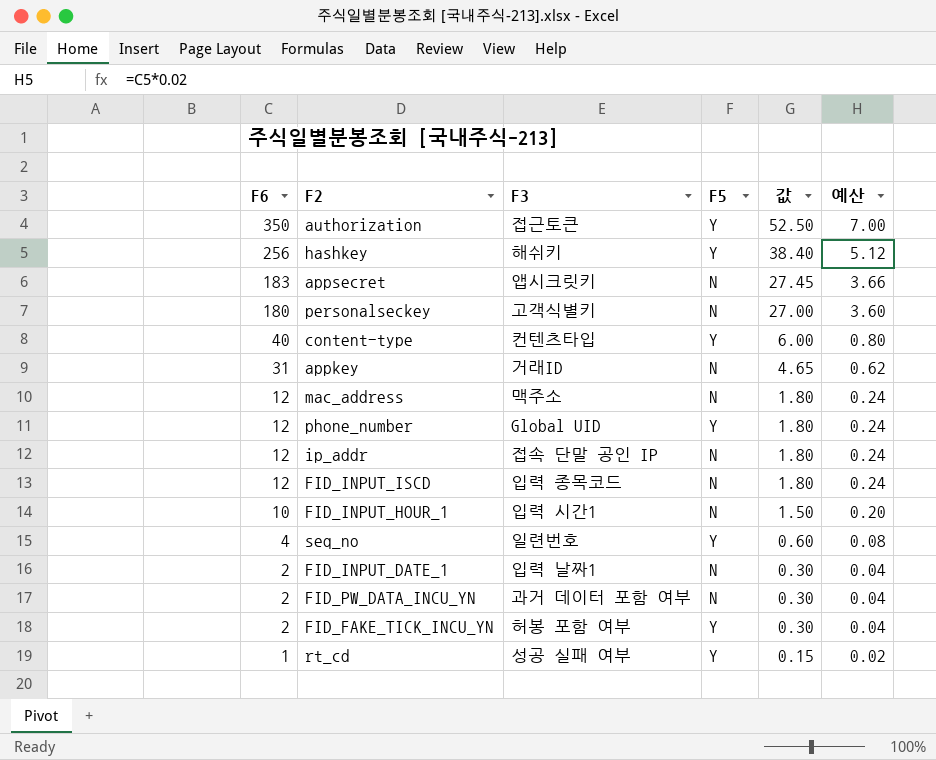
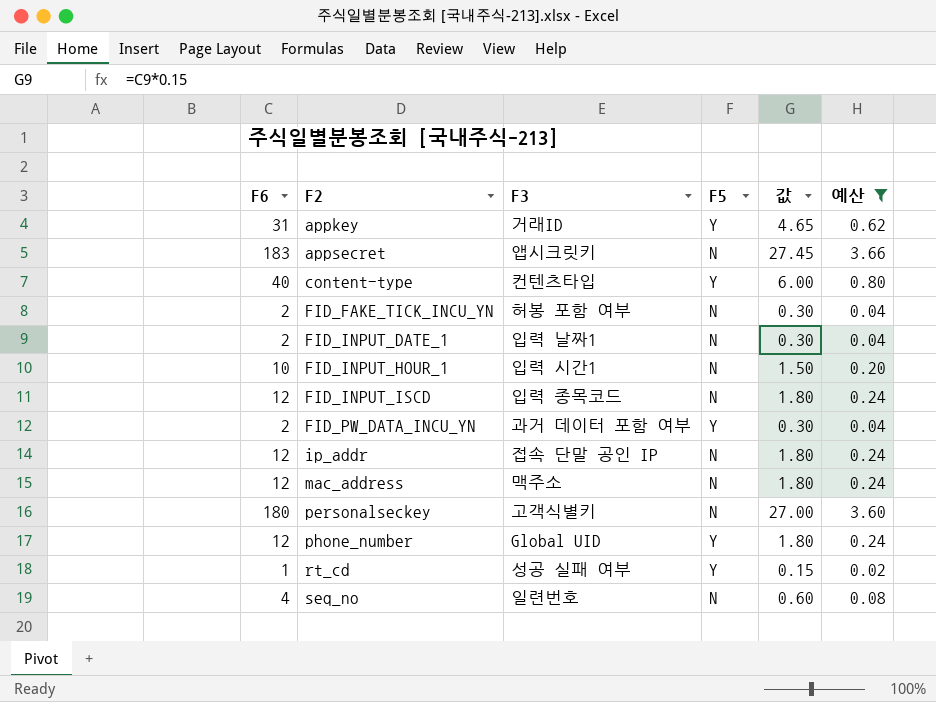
filter: none -> 예산 <= 3.66
row order: F6 descending -> F2 ascending
appkey | F5: N -> Y
FID_FAKE_TICK_INCU_YN | F5: Y -> N
FID_PW_DATA_INCU_YN | F5: N -> Y
seq_no | F5: Y -> N

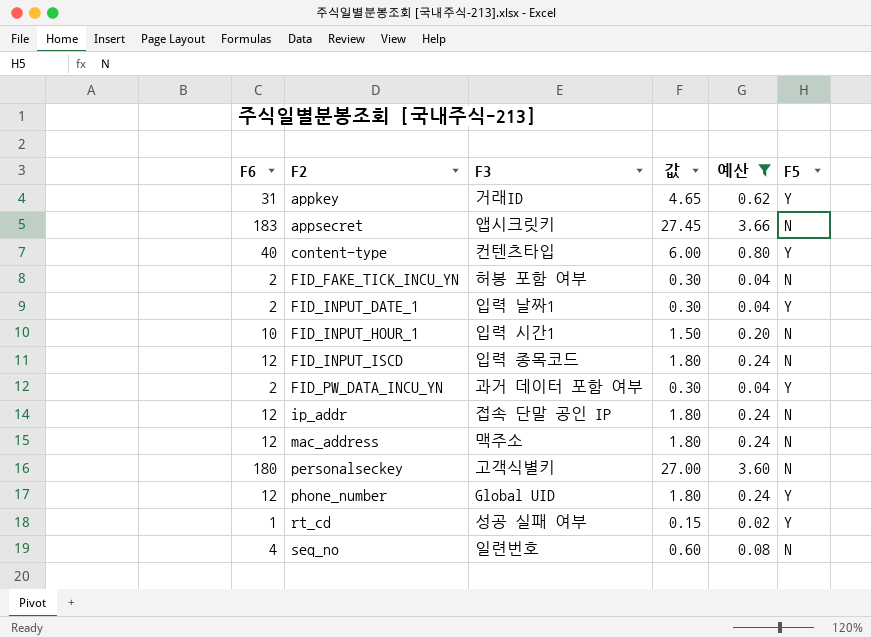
column F5 | position: 4 -> 6
FID_INPUT_DATE_1 | F5: N -> Y

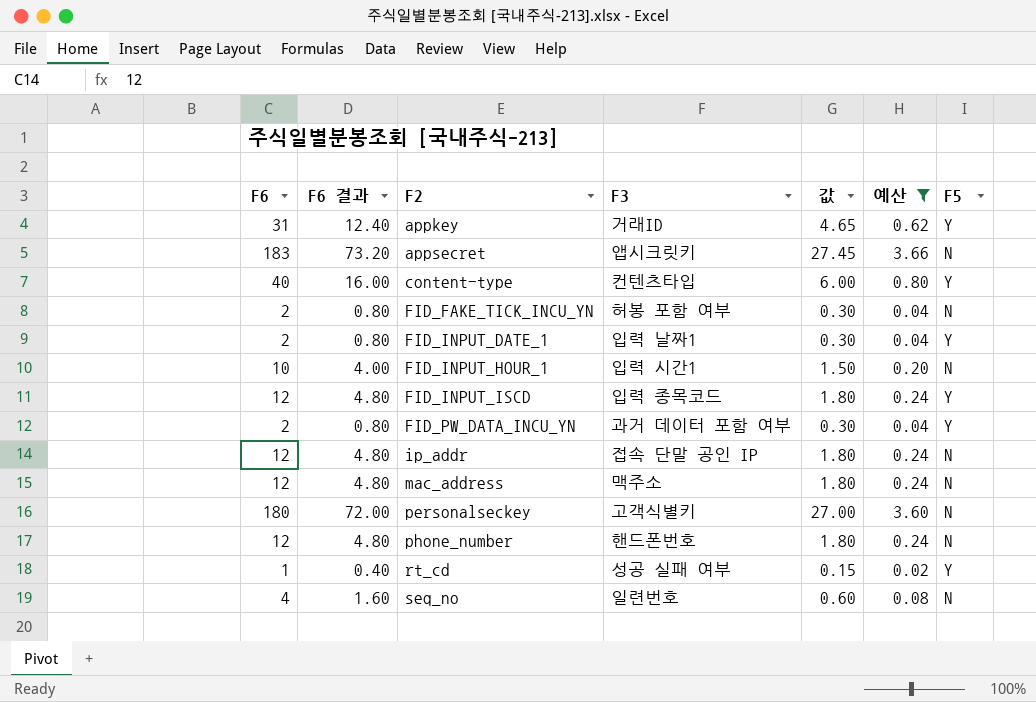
column F6 결과 | formula: none -> [F6] * 0.4
FID_INPUT_ISCD | F5: N -> Y
phone_number | F3: Global UID -> 핸드폰번호
phone_number | F5: Y -> N

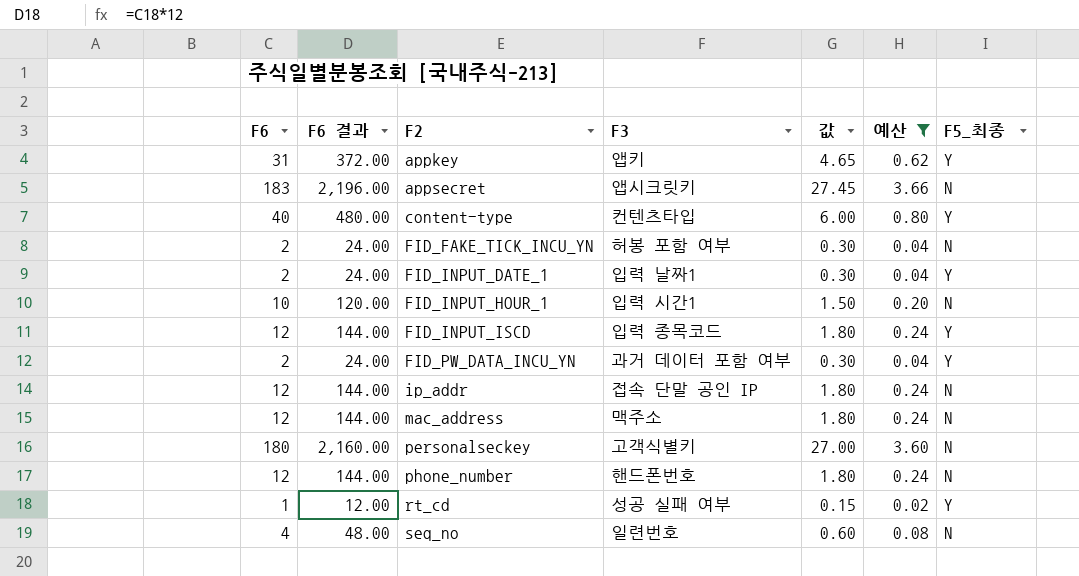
column F6 결과 | formula: [F6] * 0.4 -> [F6] * 12
column name: F5 -> F5_최종
appkey | F3: 거래ID -> 앱키

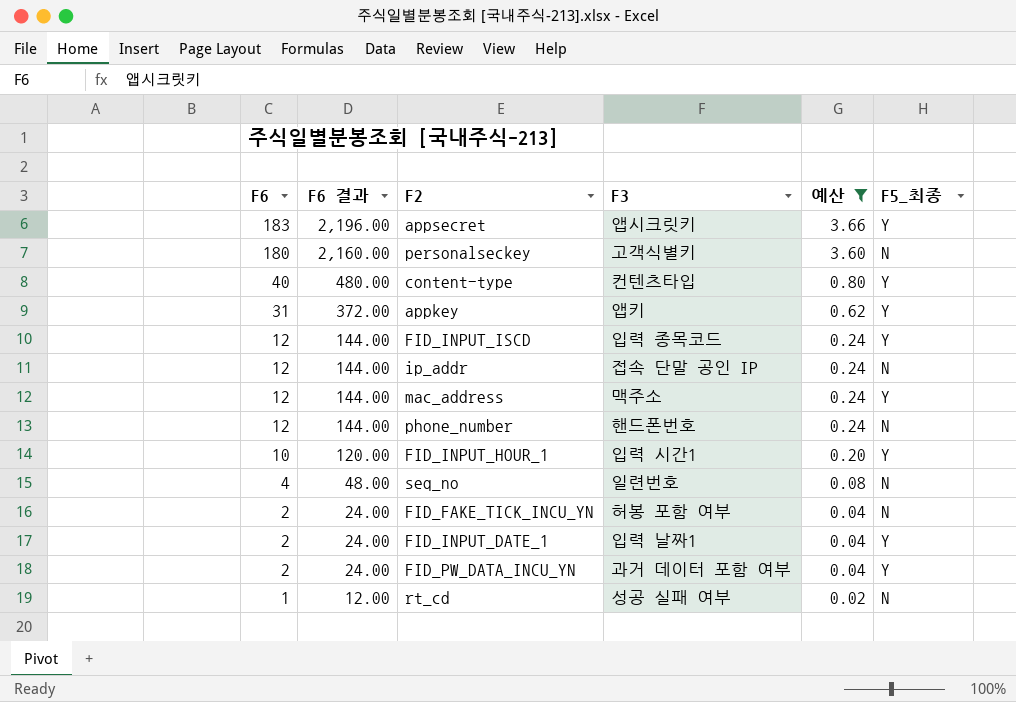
row order: F2 ascending -> F6 descending
column 값 | formula: [F6] * 0.15 -> none
appsecret | F5_최종: N -> Y
mac_address | F5_최종: N -> Y
FID_INPUT_HOUR_1 | F5_최종: N -> Y
rt_cd | F5_최종: Y -> N

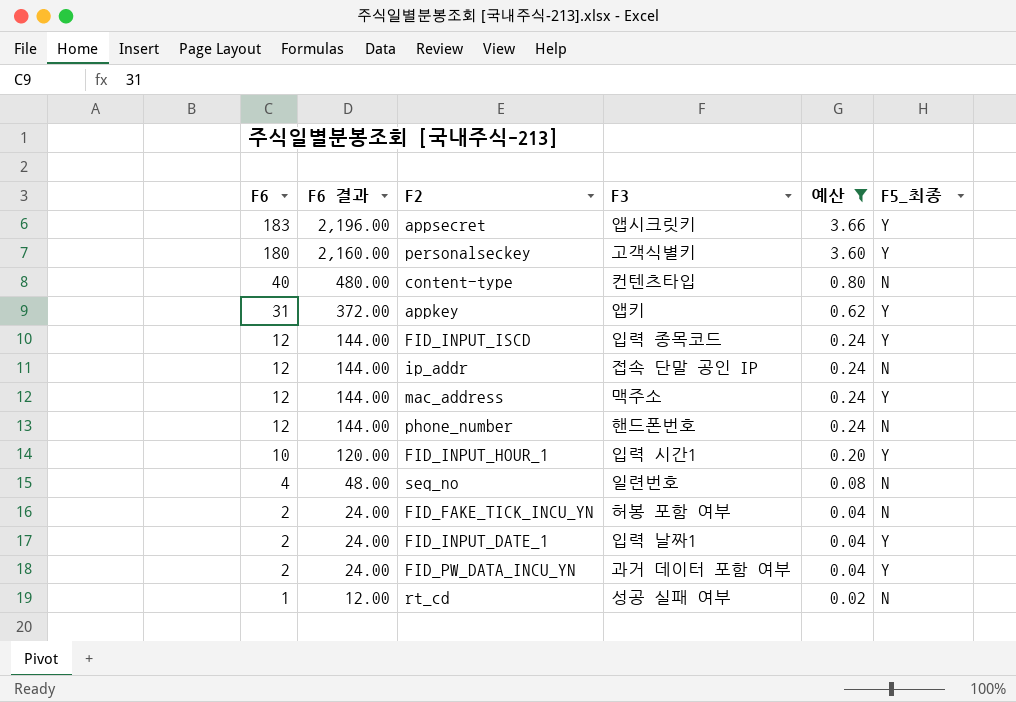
personalseckey | F5_최종: N -> Y
content-type | F5_최종: Y -> N

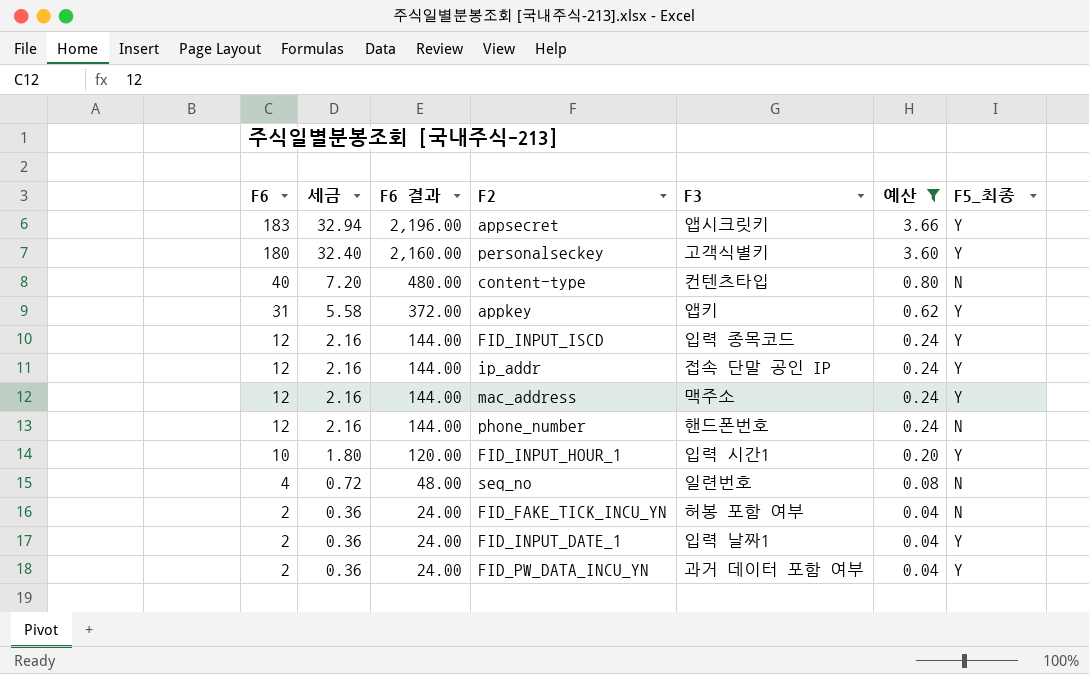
column 세금 | formula: none -> [F6] * 0.18
row rt_cd: 1 | 12.00 | 성공 실패 여부 | 0.02 | N -> none
ip_addr | F5_최종: N -> Y

